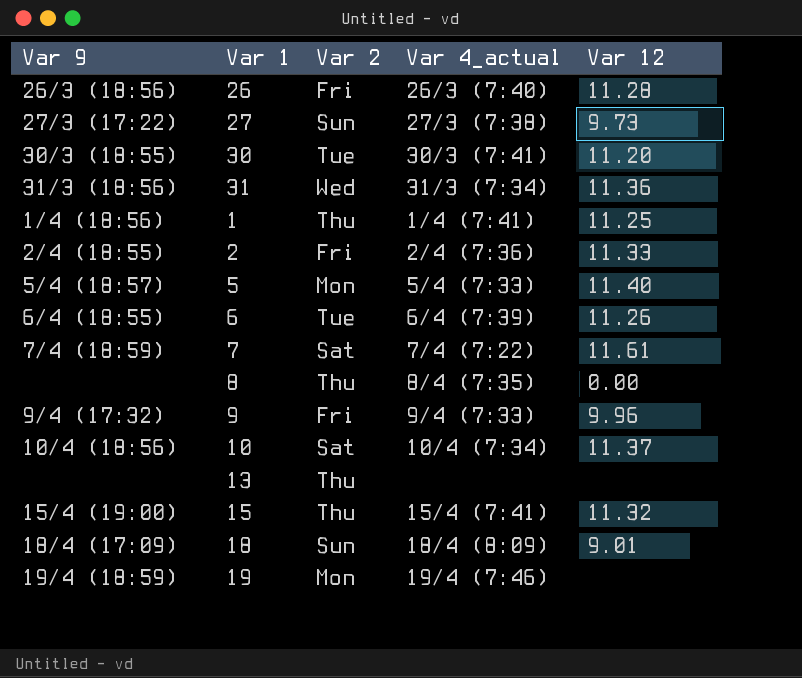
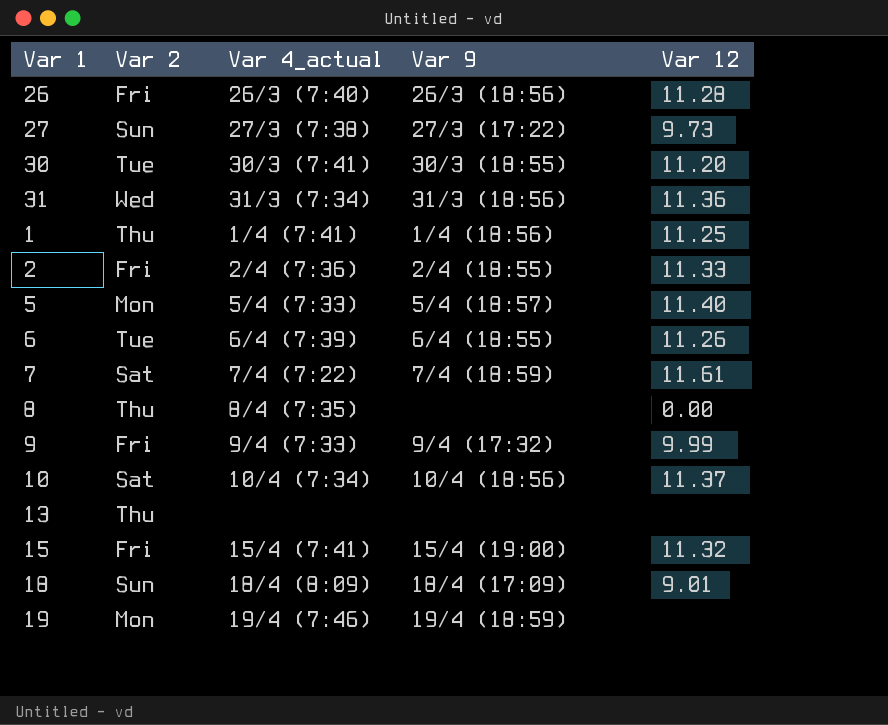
column Var 9 | position: 1 -> 4
9 | Var 12: 9.96 -> 9.99
15 | Var 2: Thu -> Fri

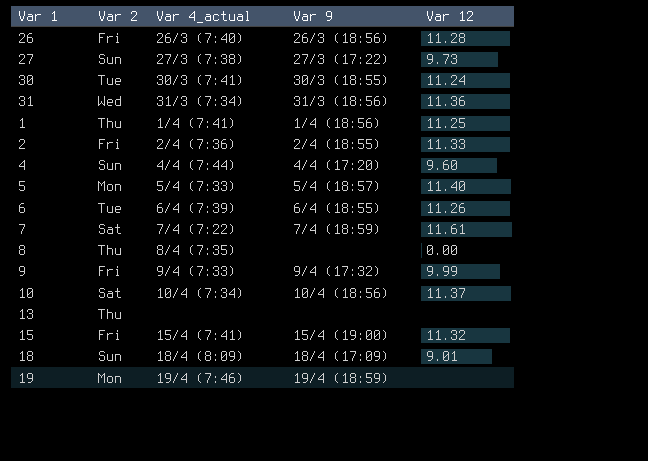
30 | Var 12: 11.20 -> 11.24
row 4: none -> Sun | 4/4 (7:44) | 4/4 (17:20) | 9.60

